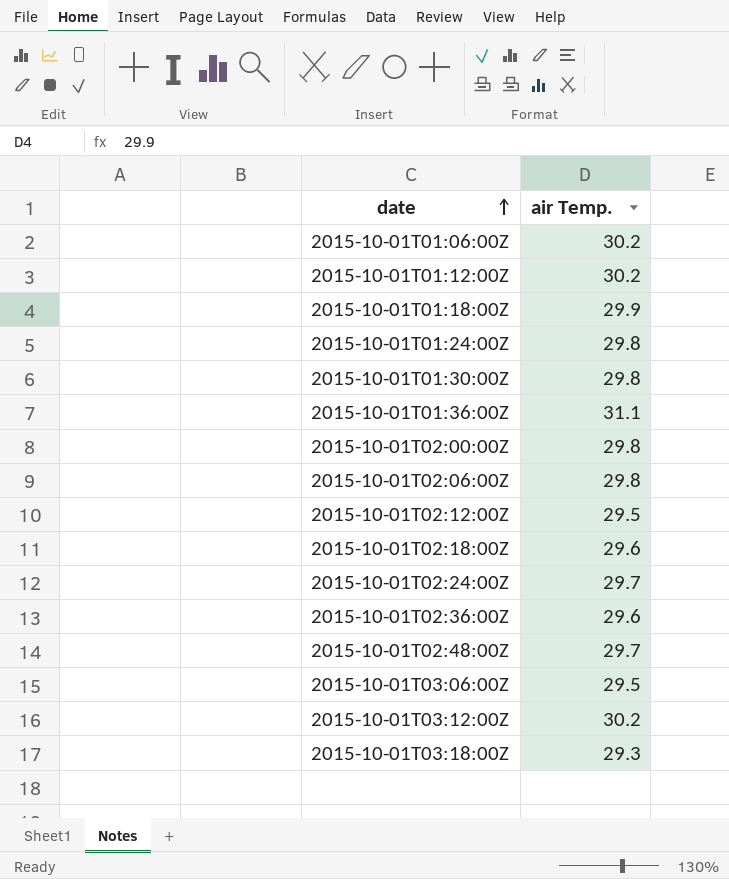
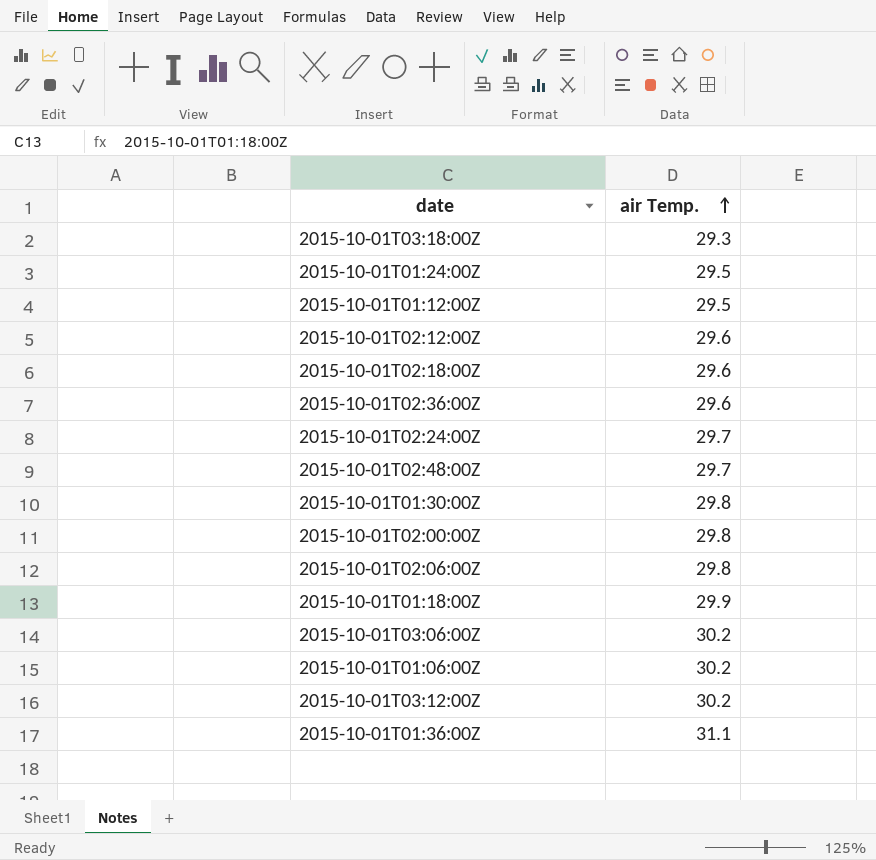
row order: date ascending -> air Temp. ascending
2015-10-01T01:24:00Z | air Temp.: 29.8 -> 29.5
2015-10-01T01:12:00Z | air Temp.: 30.2 -> 29.5
2015-10-01T02:12:00Z | air Temp.: 29.5 -> 29.6
2015-10-01T03:06:00Z | air Temp.: 29.5 -> 30.2

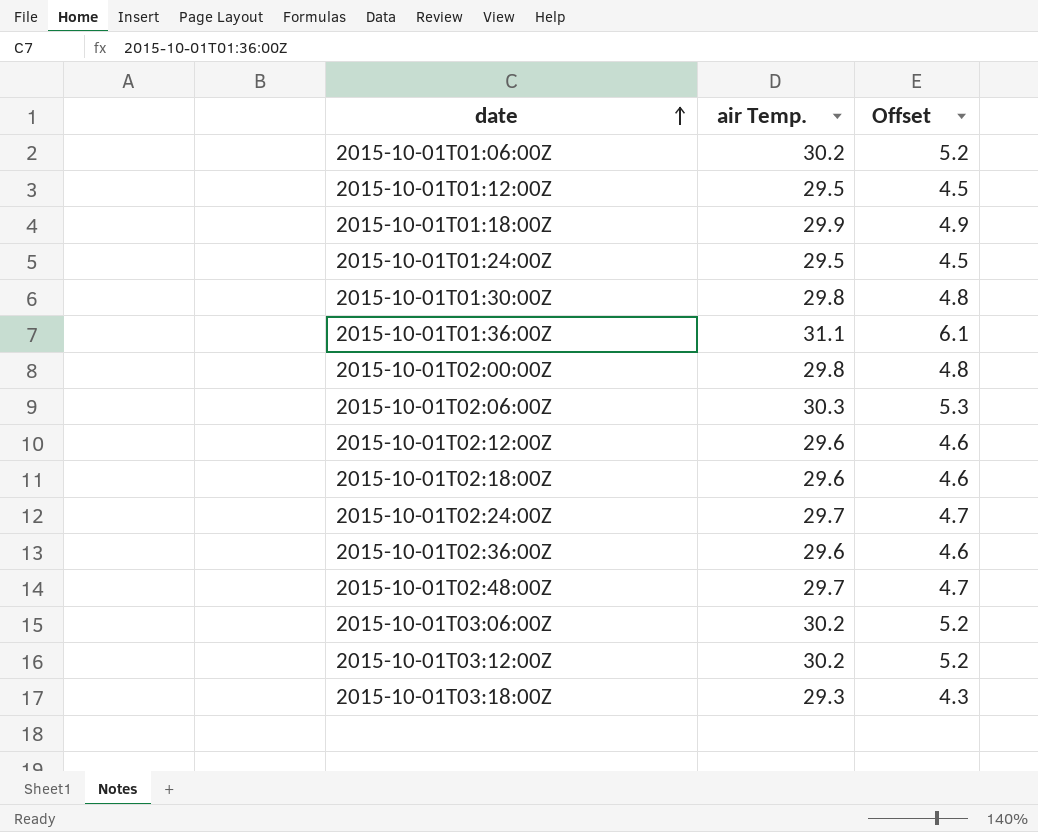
row order: air Temp. ascending -> date ascending
column Offset | formula: none -> [air Temp.] - 25
2015-10-01T02:06:00Z | air Temp.: 29.8 -> 30.3

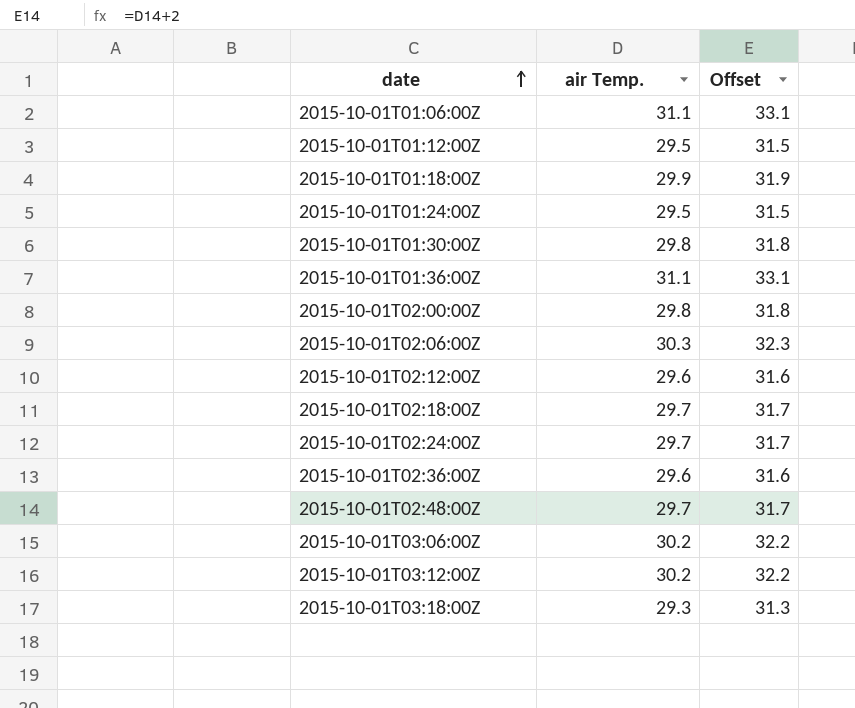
column Offset | formula: [air Temp.] - 25 -> [air Temp.] + 2
2015-10-01T01:06:00Z | air Temp.: 30.2 -> 31.1
2015-10-01T02:18:00Z | air Temp.: 29.6 -> 29.7

